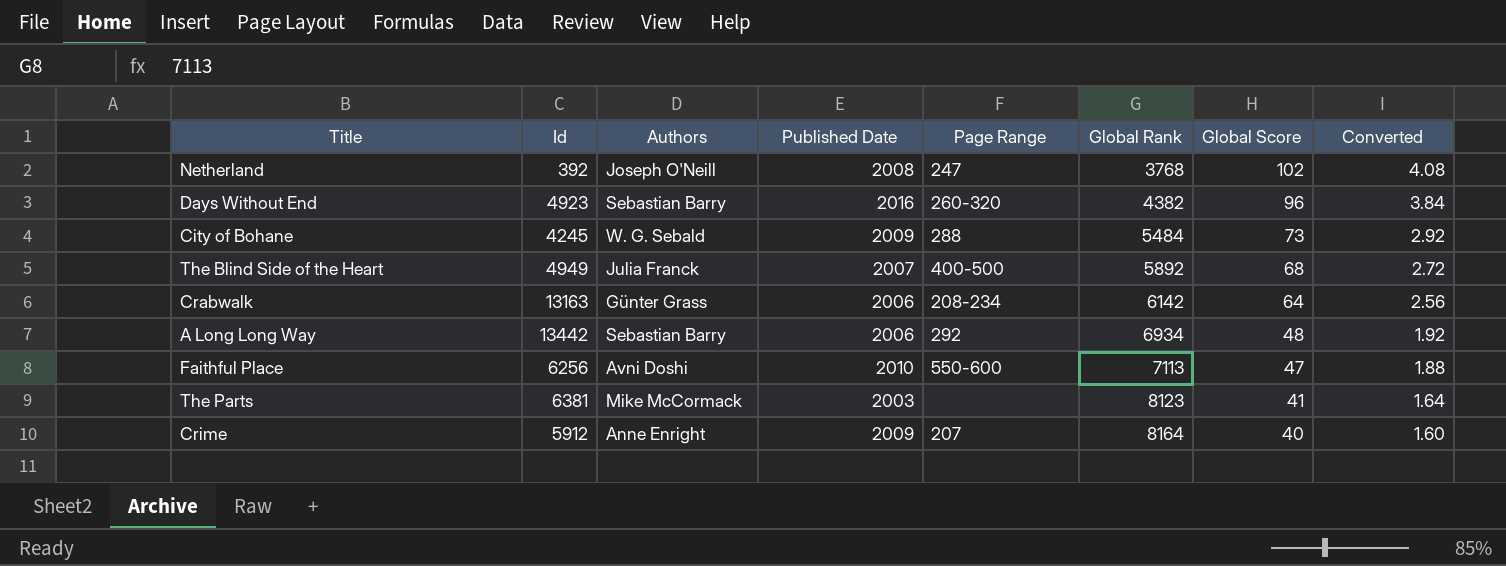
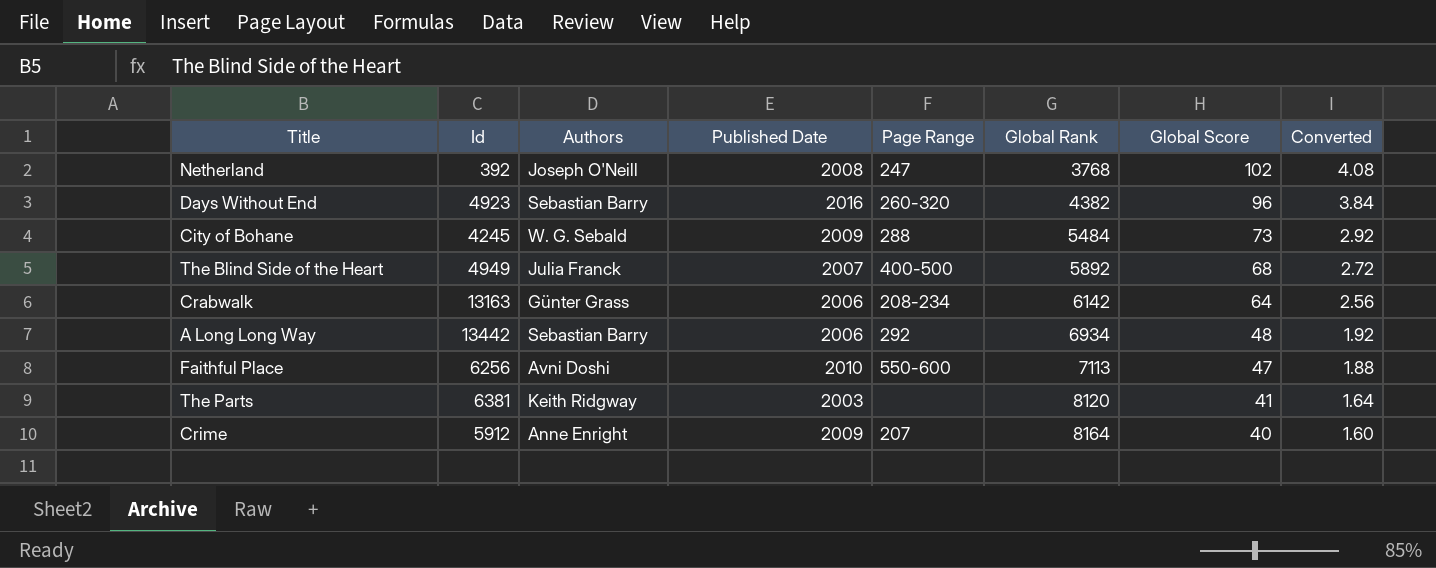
The Parts | Authors: Mike McCormack -> Keith Ridgway
The Parts | Global Rank: 8123 -> 8120

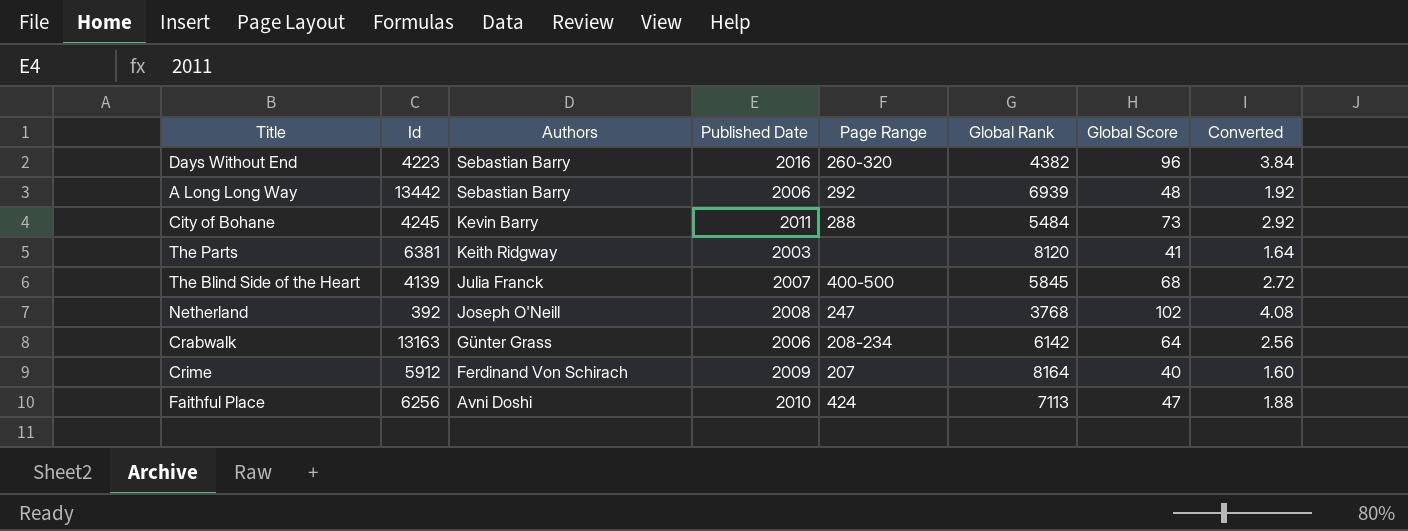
row order: Global Rank ascending -> Authors descending
Days Without End | Id: 4923 -> 4223
A Long Long Way | Global Rank: 6934 -> 6939
City of Bohane | Authors: W. G. Sebald -> Kevin Barry
City of Bohane | Published Date: 2009 -> 2011
The Blind Side of the Heart | Id: 4949 -> 4139
The Blind Side of the Heart | Global Rank: 5892 -> 5845
Crime | Authors: Anne Enright -> Ferdinand Von Schirach
Faithful Place | Page Range: 550-600 -> 424

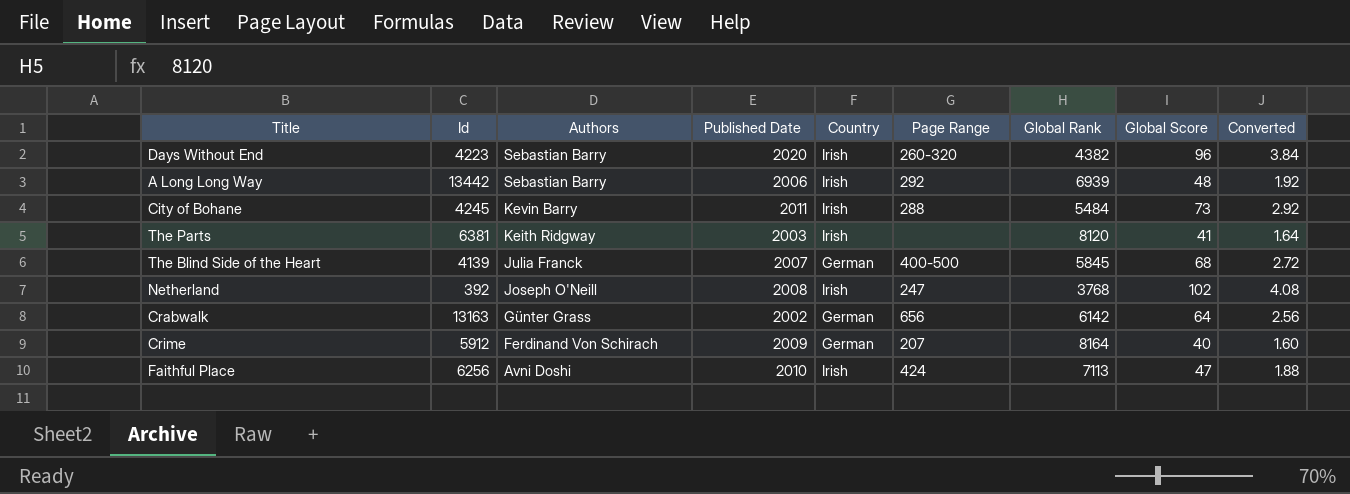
column Country | position: none -> 5
Days Without End | Published Date: 2016 -> 2020
Crabwalk | Published Date: 2006 -> 2002
Crabwalk | Page Range: 208-234 -> 656

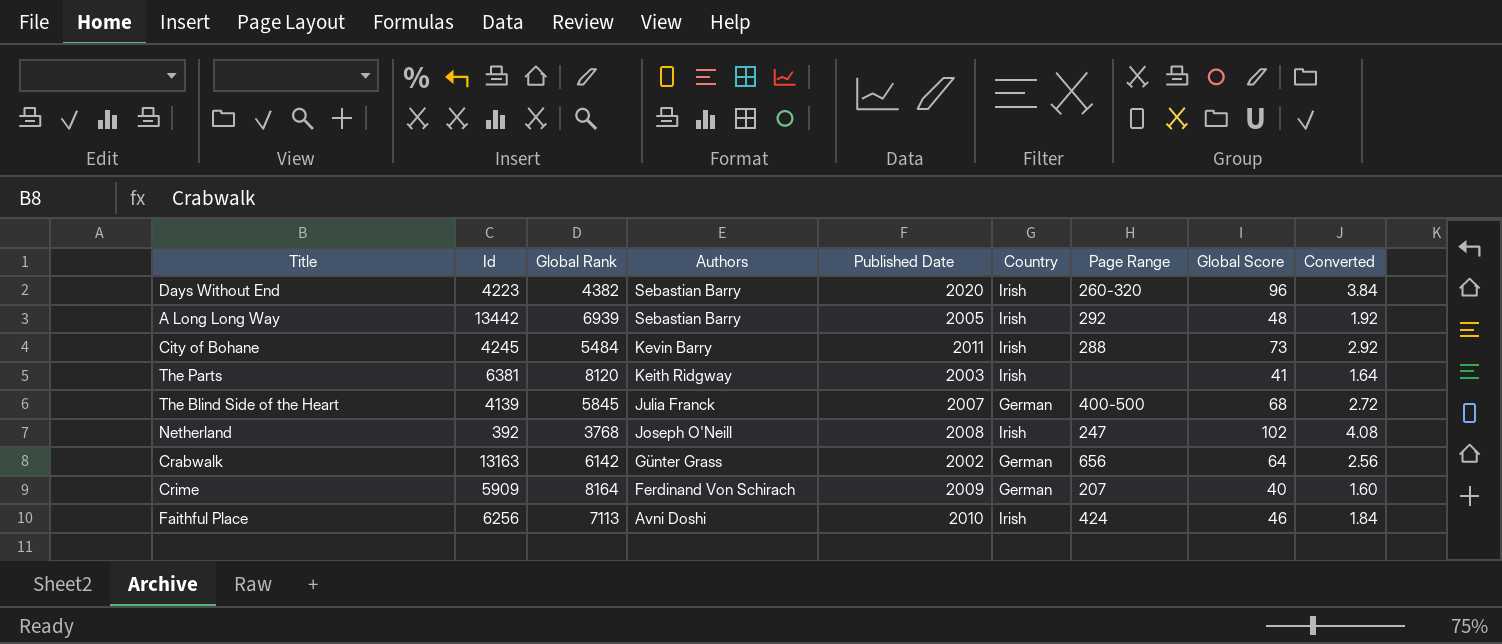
column Global Rank | position: 7 -> 3
A Long Long Way | Published Date: 2006 -> 2005
Crime | Id: 5912 -> 5909
Faithful Place | Global Score: 47 -> 46
Faithful Place | Converted: 1.88 -> 1.84

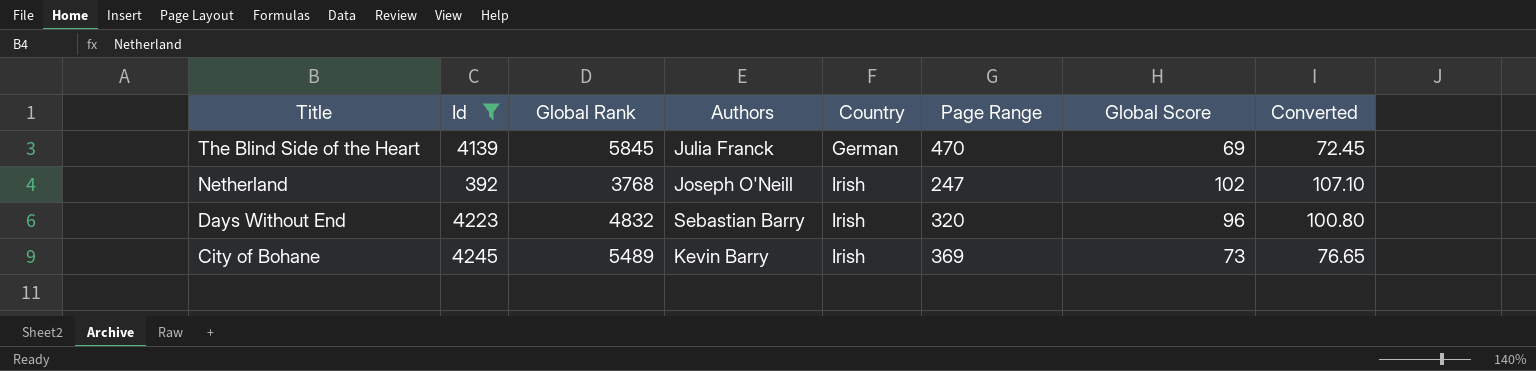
filter: none -> Id <= 4245
row order: Authors descending -> Title descending
column Published Date | position: 5 -> none
column Converted | formula: [Global Score] * 0.04 -> [Global Score] * 1.05
The Blind Side of the Heart | Page Range: 400-500 -> 470
The Blind Side of the Heart | Global Score: 68 -> 69
Days Without End | Global Rank: 4382 -> 4832
Days Without End | Page Range: 260-320 -> 320
City of Bohane | Global Rank: 5484 -> 5489
City of Bohane | Page Range: 288 -> 369

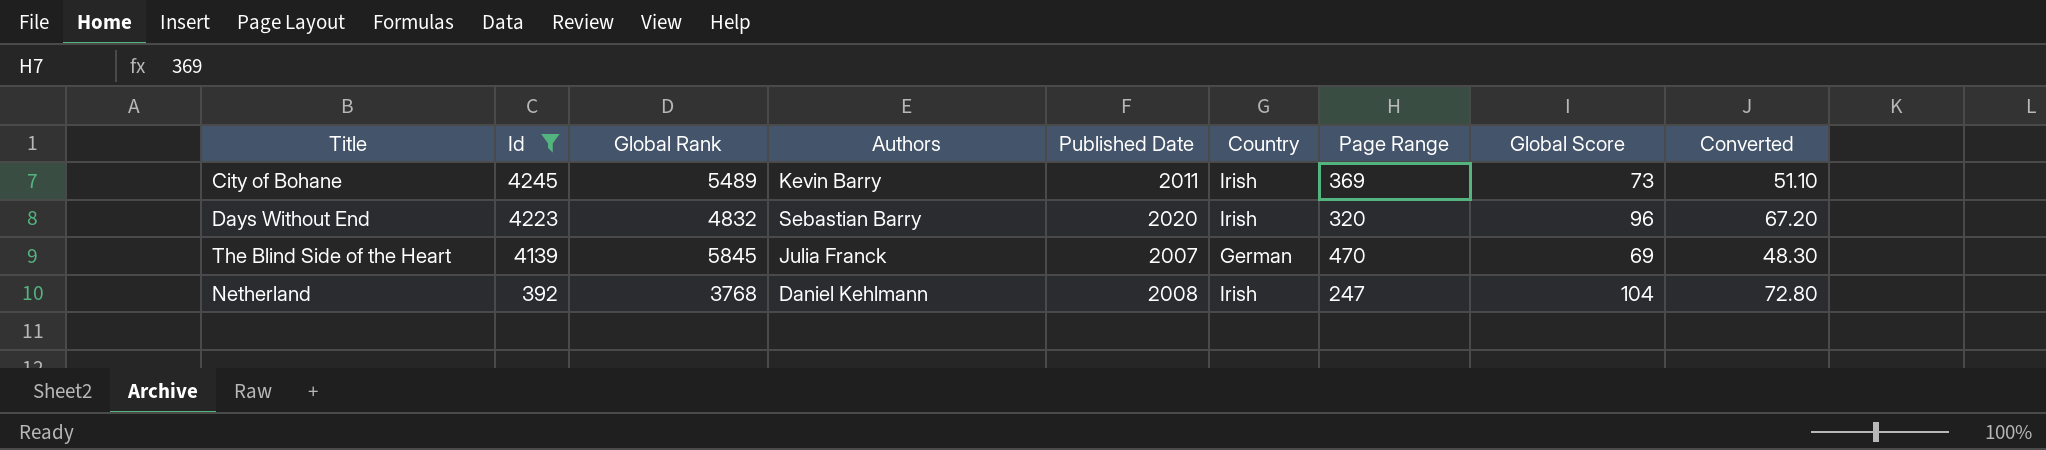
row order: Title descending -> Id descending
column Published Date | position: none -> 5
column Converted | formula: [Global Score] * 1.05 -> [Global Score] * 0.7
Netherland | Authors: Joseph O'Neill -> Daniel Kehlmann
Netherland | Global Score: 102 -> 104

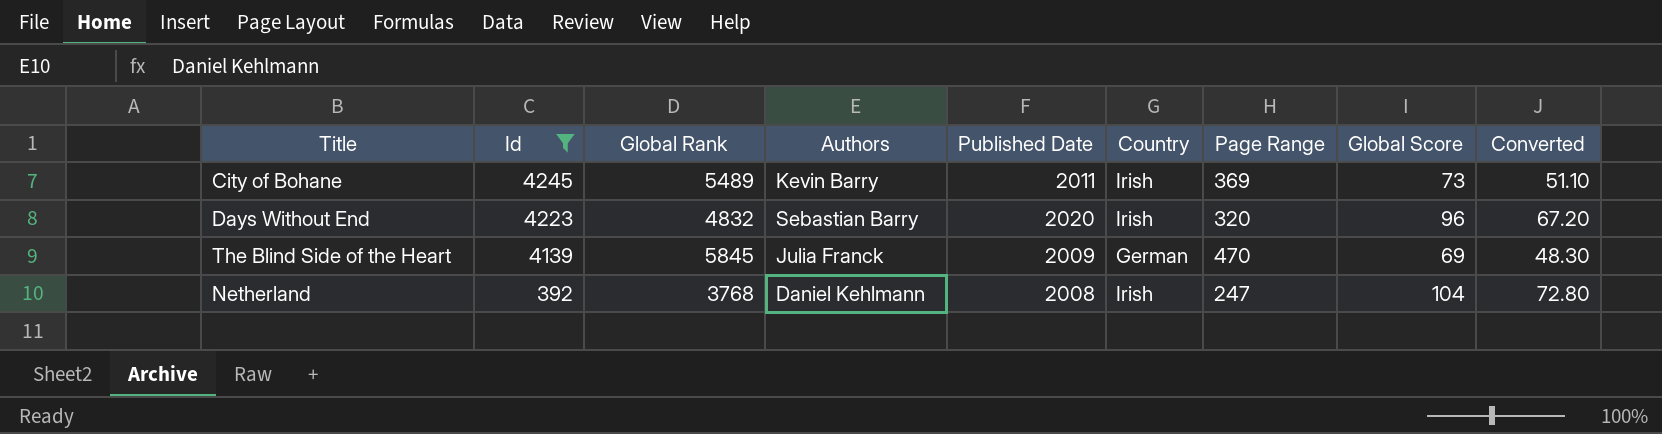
The Blind Side of the Heart | Published Date: 2007 -> 2009

